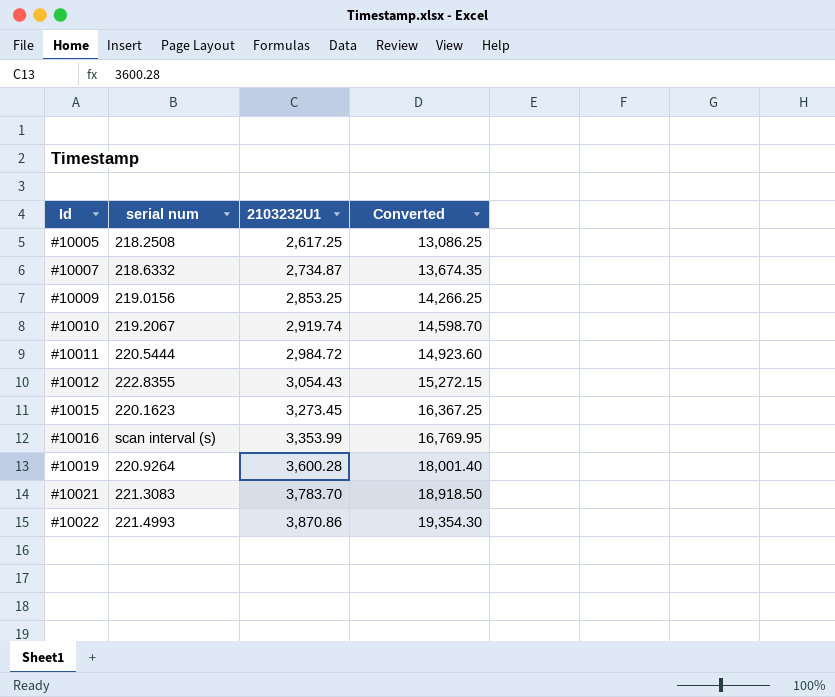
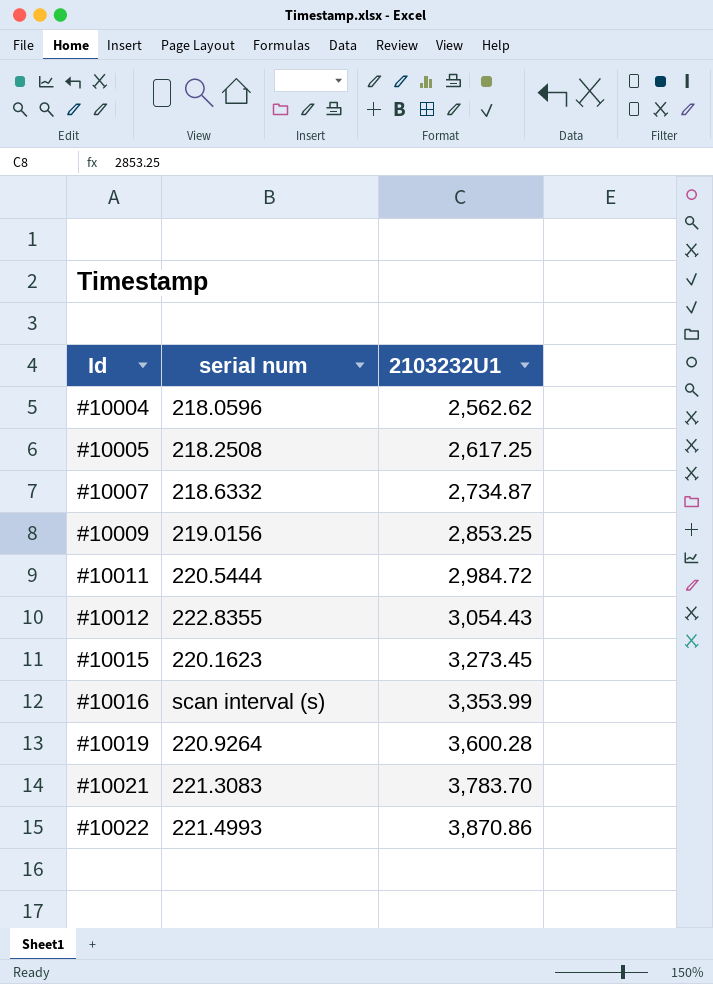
column Converted | formula: [2103232U1] * 5 -> none
row #10010: 219.2067 | 2,919.74 | 14,598.70 -> none
row #10004: none -> 218.0596 | 2,562.62

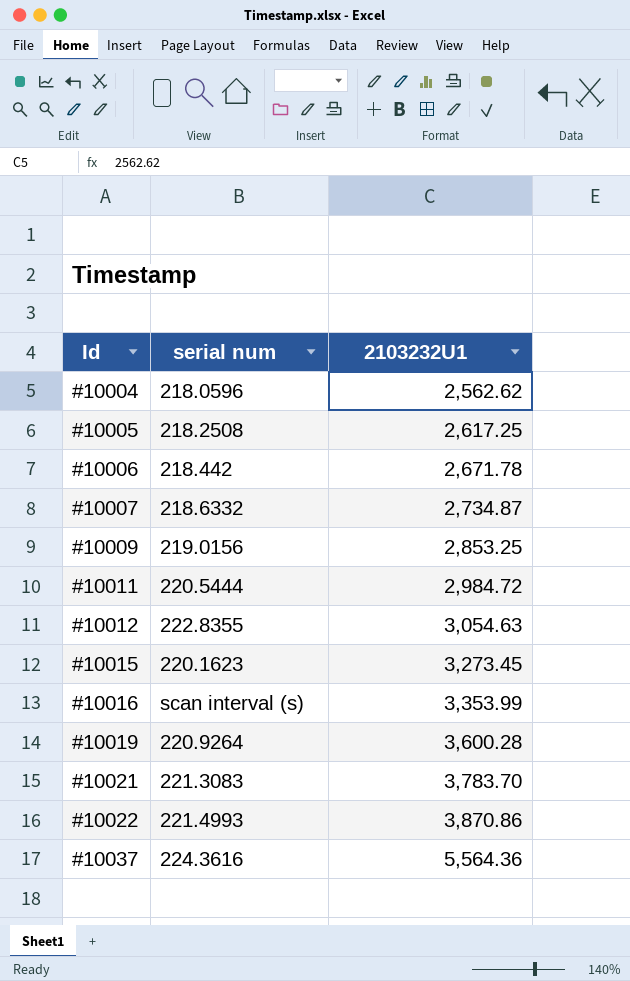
row #10006: none -> 218.442 | 2,671.78
#10012 | 2103232U1: 3,054.43 -> 3,054.63
row #10037: none -> 224.3616 | 5,564.36

